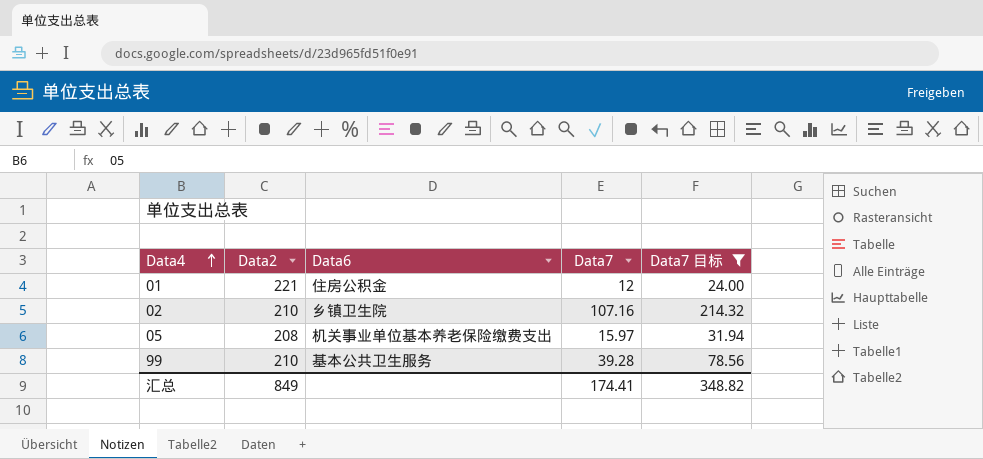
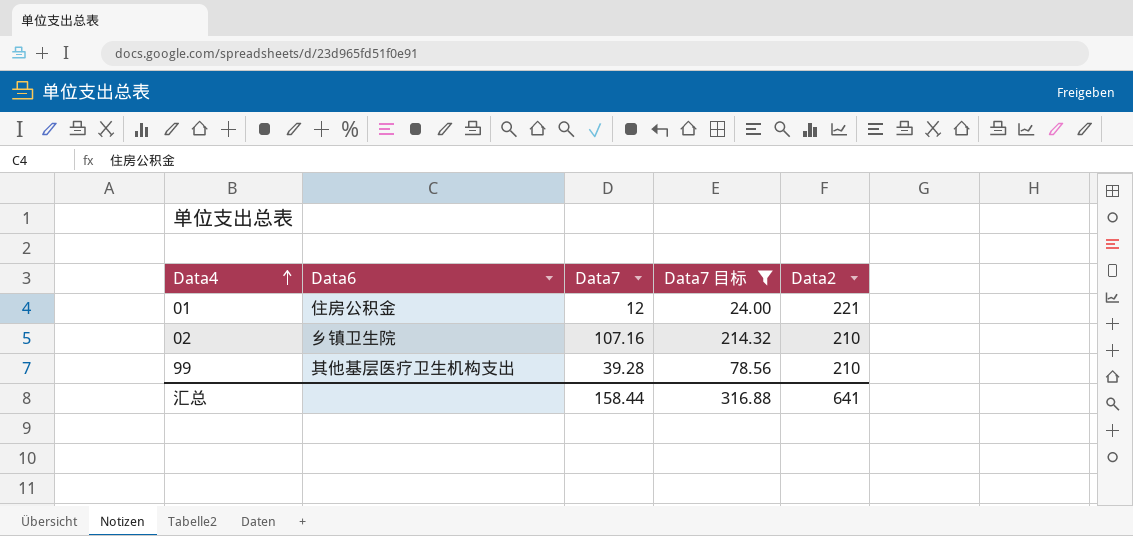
column Data2 | position: 2 -> 5
row 05: 208 | 机关事业单位基本养老保险缴费支出 | 15.97 | 31.94 -> none
99 | Data6: 基本公共卫生服务 -> 其他基层医疗卫生机构支出
汇总 | Data7: 174.41 -> 158.44
汇总 | Data7 目标: 348.82 -> 316.88
汇总 | Data2: 849 -> 641

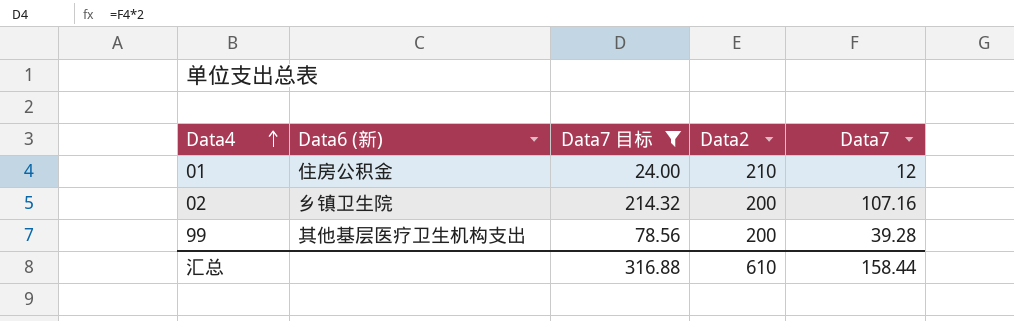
column name: Data6 -> Data6 (新)
column Data7 | position: 3 -> 5
01 | Data2: 221 -> 210
02 | Data2: 210 -> 200
99 | Data2: 210 -> 200
汇总 | Data2: 641 -> 610

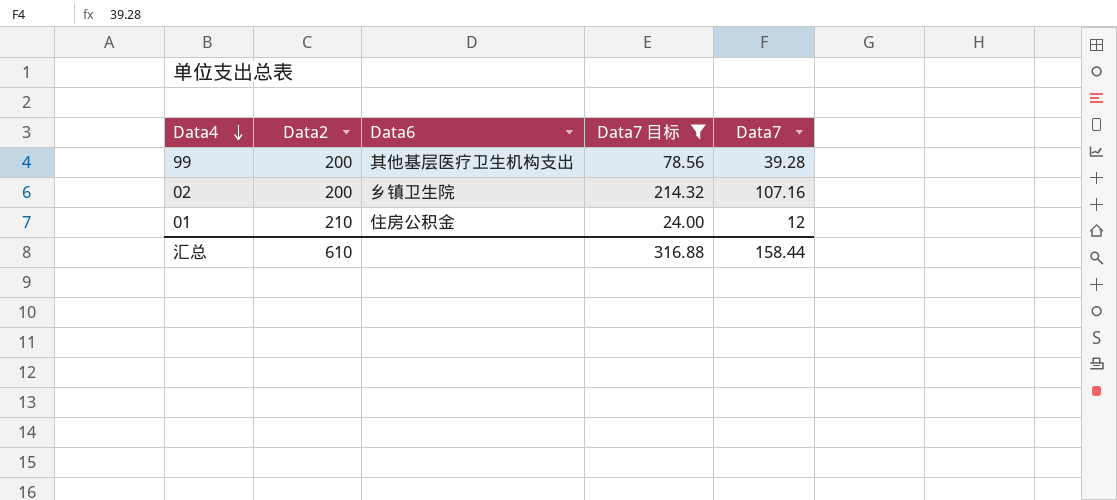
row order: Data4 ascending -> Data4 descending
column Data2 | position: 4 -> 2
column name: Data6 (新) -> Data6

